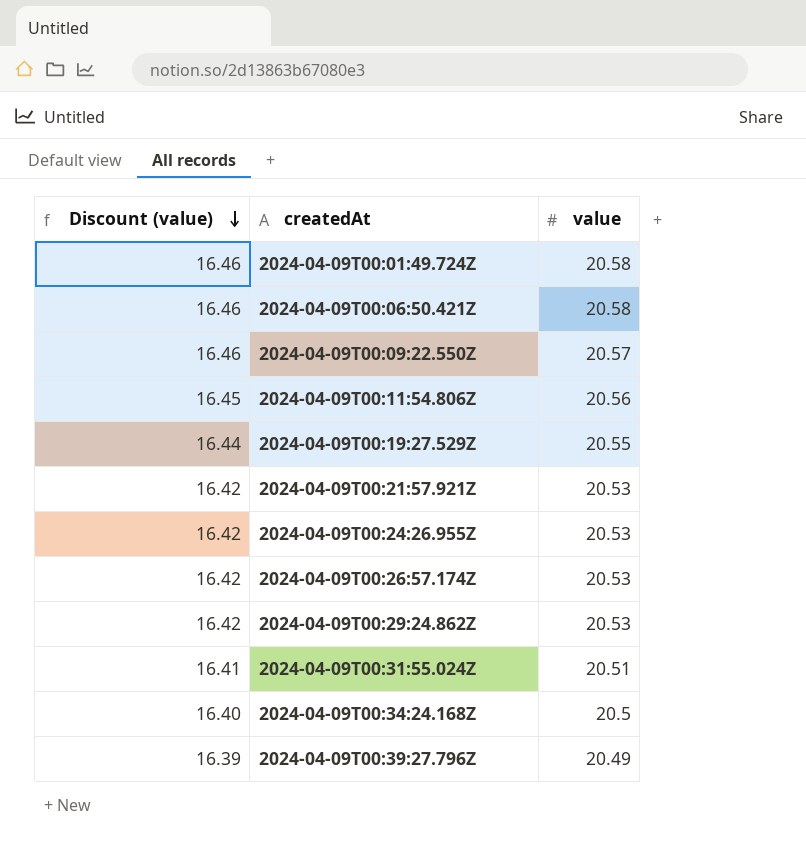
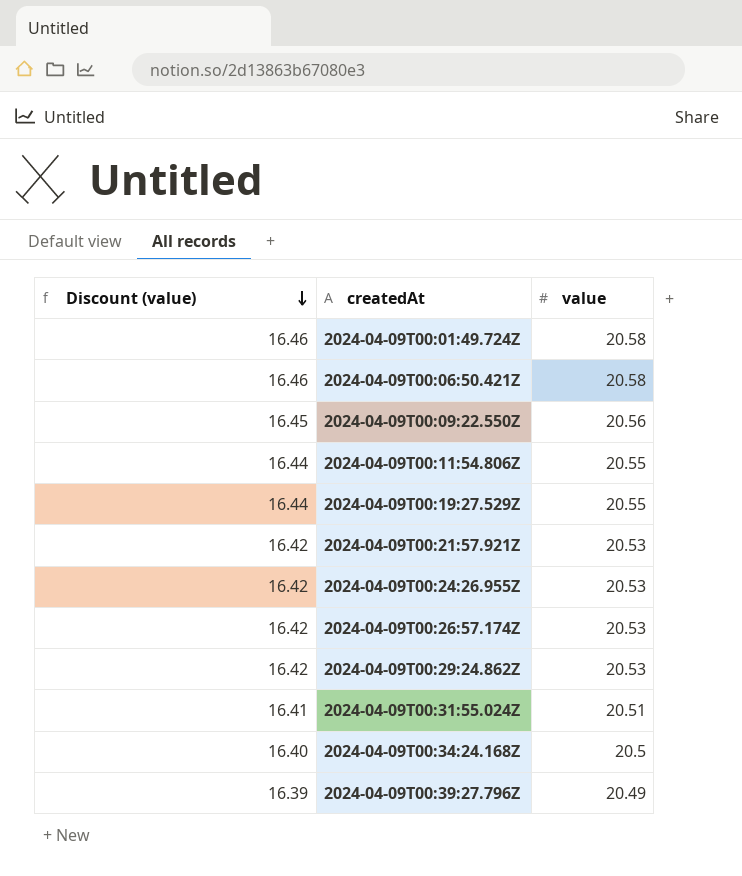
2024-04-09T00:09:22.550Z | Discount (value): 16.46 -> 16.45
2024-04-09T00:09:22.550Z | value: 20.57 -> 20.56
2024-04-09T00:11:54.806Z | Discount (value): 16.45 -> 16.44
2024-04-09T00:11:54.806Z | value: 20.56 -> 20.55

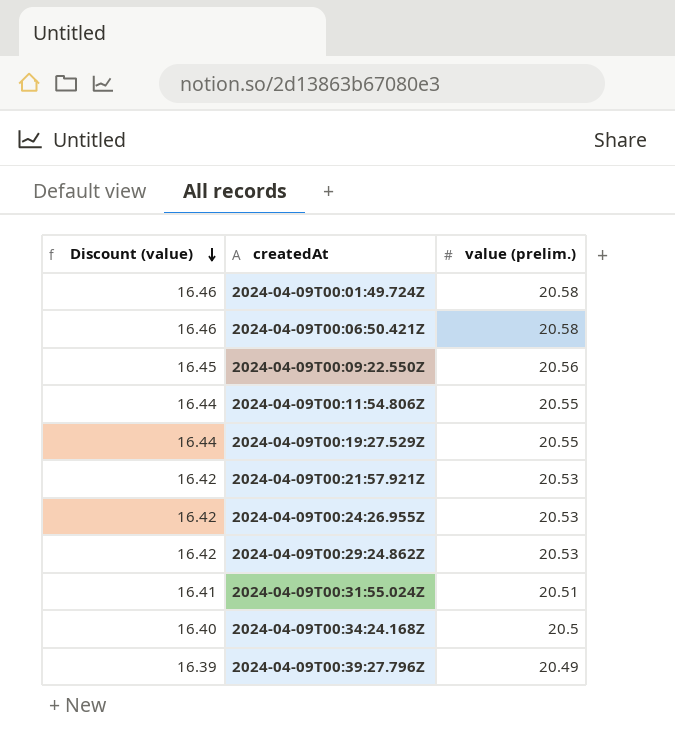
column name: value -> value (prelim.)
row 2024-04-09T00:26:57.174Z: 16.42 | 20.53 -> none

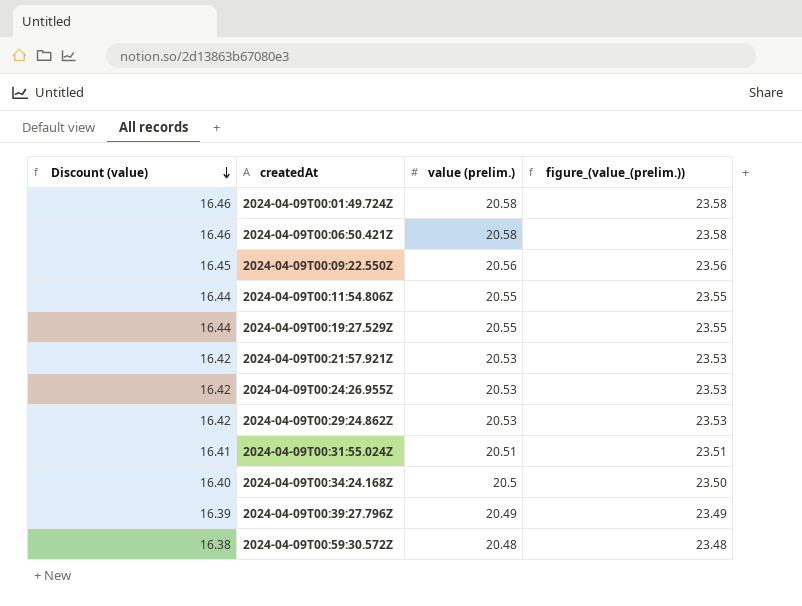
column figure_(value_(prelim.)) | formula: none -> [value (prelim.)] + 3
row 2024-04-09T00:59:30.572Z: none -> 16.38 | 20.48 | 23.48

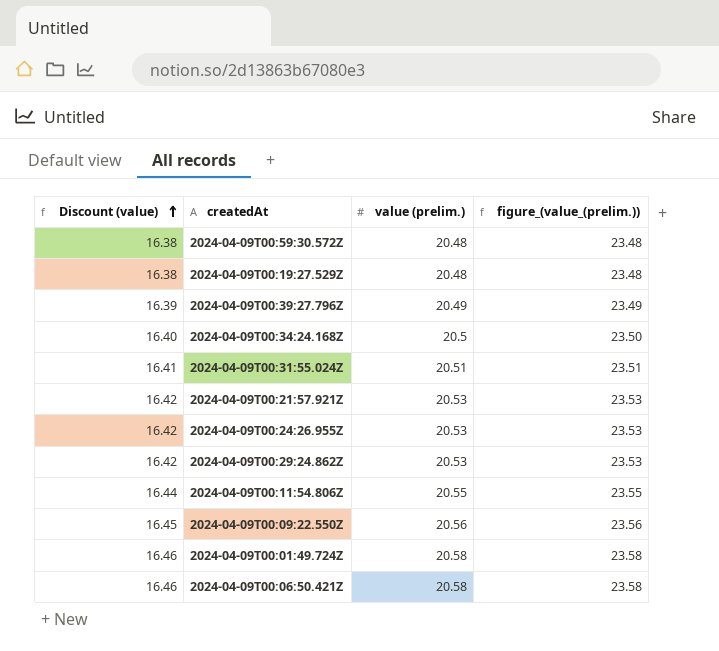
row order: Discount (value) descending -> Discount (value) ascending
2024-04-09T00:19:27.529Z | Discount (value): 16.44 -> 16.38
2024-04-09T00:19:27.529Z | value (prelim.): 20.55 -> 20.48
2024-04-09T00:19:27.529Z | figure_(value_(prelim.)): 23.55 -> 23.48

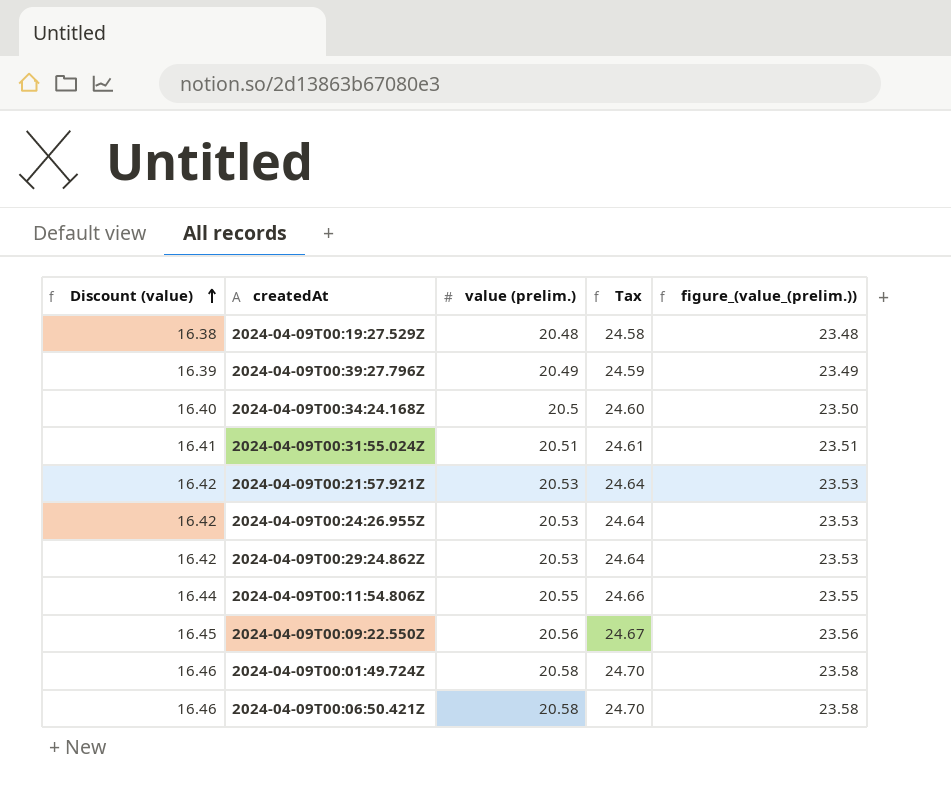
column Tax | formula: none -> [value (prelim.)] * 1.2
row 2024-04-09T00:59:30.572Z: 16.38 | 20.48 | 23.48 -> none

